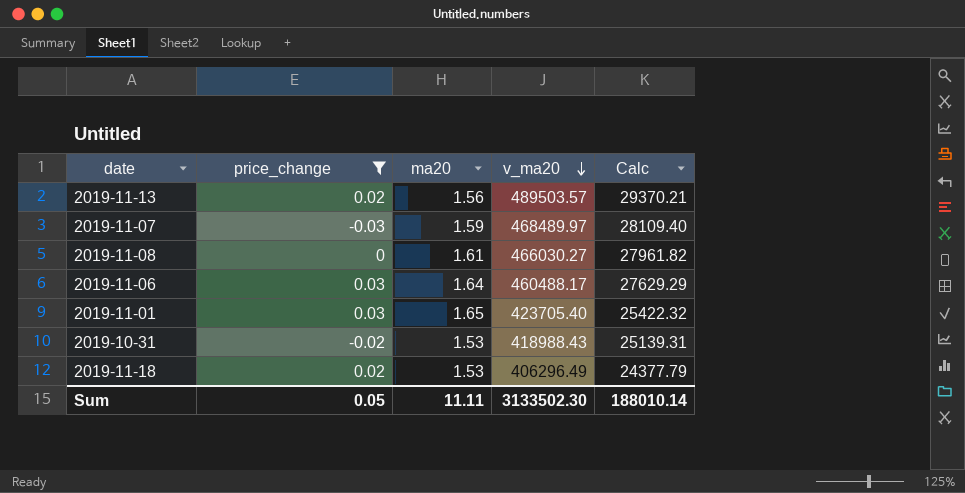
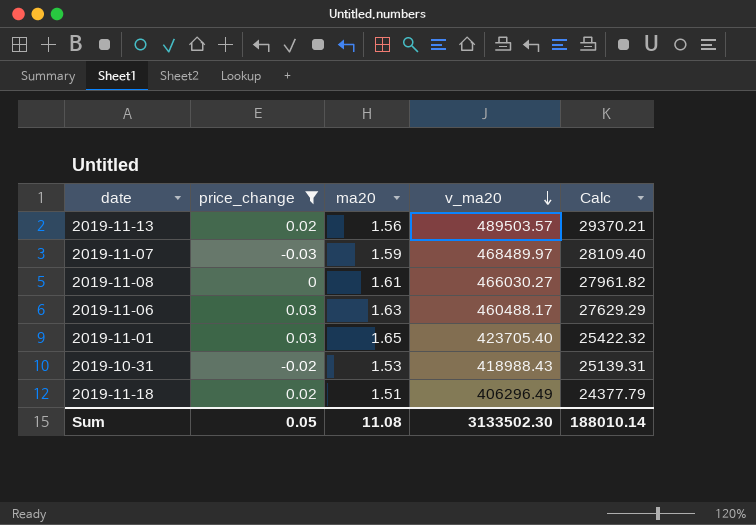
2019-11-06 | ma20: 1.64 -> 1.63
2019-11-18 | ma20: 1.53 -> 1.51
Sum | ma20: 11.11 -> 11.08

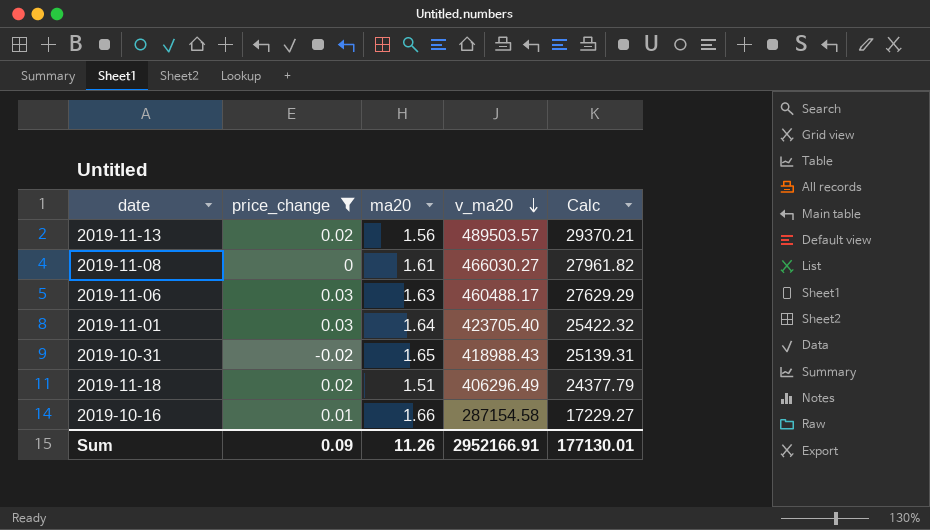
row 2019-11-07: -0.03 | 1.59 | 468489.97 | 28109.40 -> none
2019-11-01 | ma20: 1.65 -> 1.64
2019-10-31 | ma20: 1.53 -> 1.65
row 2019-10-16: none -> 0.01 | 1.66 | 287154.58 | 17229.27
Sum | price_change: 0.05 -> 0.09
Sum | ma20: 11.08 -> 11.26
Sum | v_ma20: 3133502.30 -> 2952166.91
Sum | Calc: 188010.14 -> 177130.01

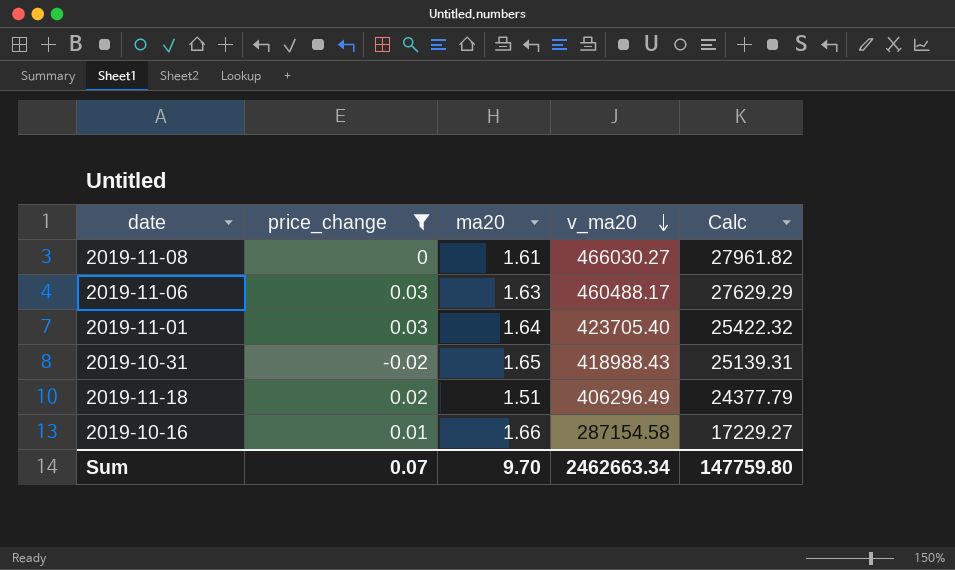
row 2019-11-13: 0.02 | 1.56 | 489503.57 | 29370.21 -> none
Sum | price_change: 0.09 -> 0.07
Sum | ma20: 11.26 -> 9.70
Sum | v_ma20: 2952166.91 -> 2462663.34
Sum | Calc: 177130.01 -> 147759.80

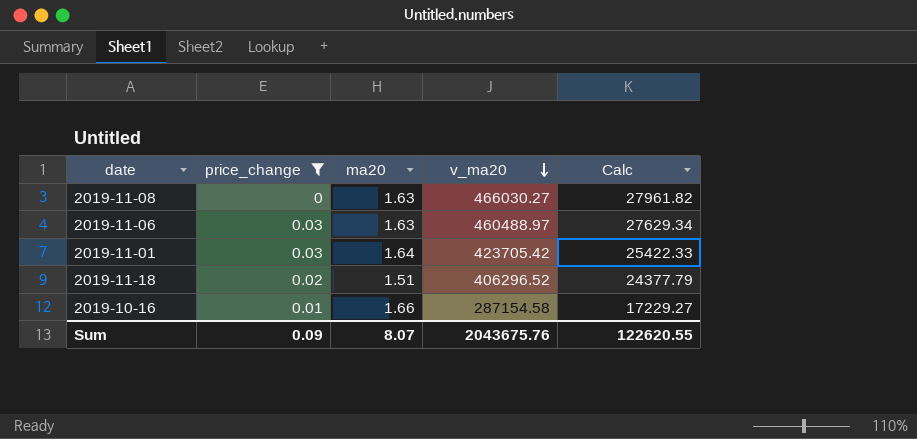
row 2019-10-31: -0.02 | 1.65 | 418988.43 | 25139.31 -> none
2019-11-08 | ma20: 1.61 -> 1.63
2019-11-06 | v_ma20: 460488.17 -> 460488.97
2019-11-06 | Calc: 27629.29 -> 27629.34
2019-11-01 | v_ma20: 423705.40 -> 423705.42
2019-11-01 | Calc: 25422.32 -> 25422.33
2019-11-18 | v_ma20: 406296.49 -> 406296.52
Sum | price_change: 0.07 -> 0.09
Sum | ma20: 9.70 -> 8.07
Sum | v_ma20: 2462663.34 -> 2043675.76
Sum | Calc: 147759.80 -> 122620.55

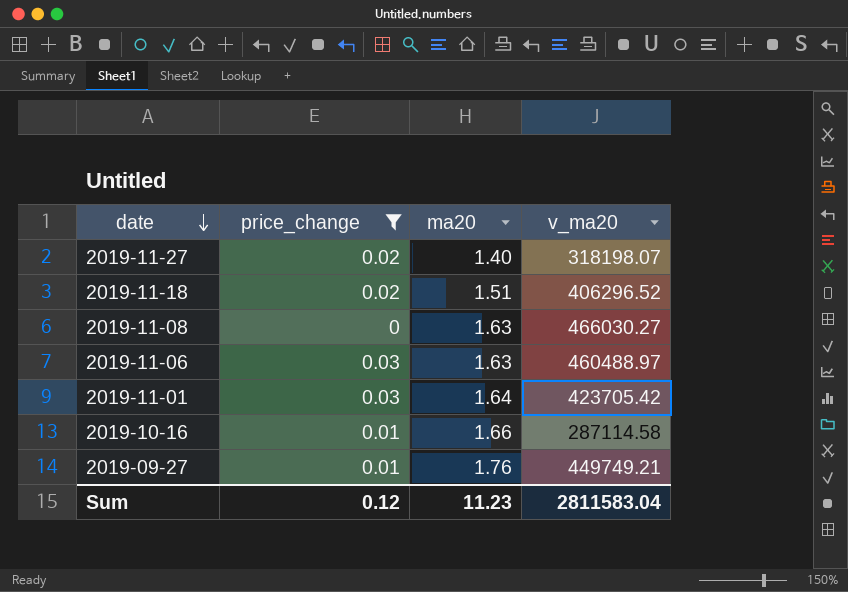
row order: v_ma20 descending -> date descending
column Calc | formula: [v_ma20] * 0.06 -> none
row 2019-11-27: none -> 0.02 | 1.40 | 318198.07
2019-10-16 | v_ma20: 287154.58 -> 287114.58
row 2019-09-27: none -> 0.01 | 1.76 | 449749.21
Sum | price_change: 0.09 -> 0.12
Sum | ma20: 8.07 -> 11.23
Sum | v_ma20: 2043675.76 -> 2811583.04

